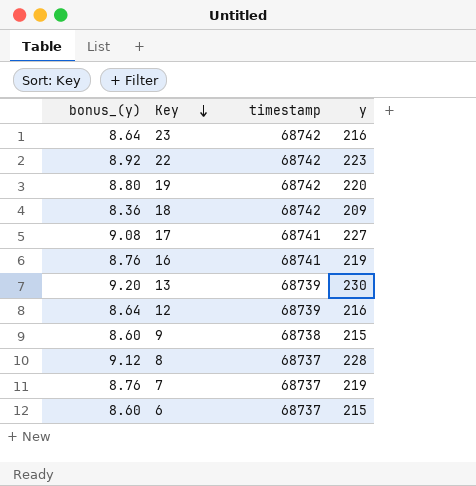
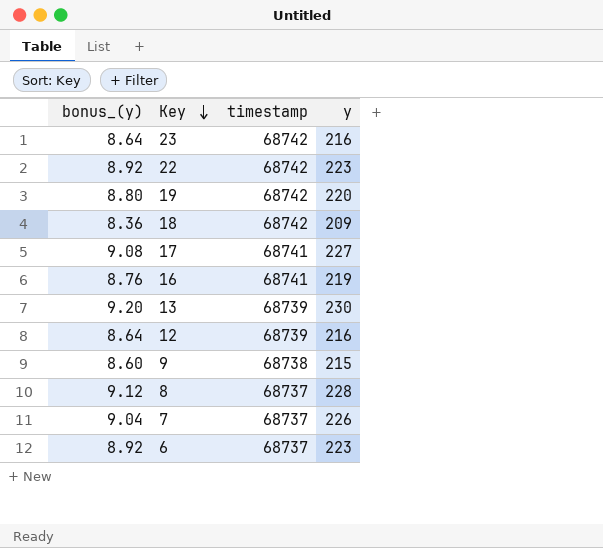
7 | bonus_(y): 8.76 -> 9.04
7 | y: 219 -> 226
6 | bonus_(y): 8.60 -> 8.92
6 | y: 215 -> 223

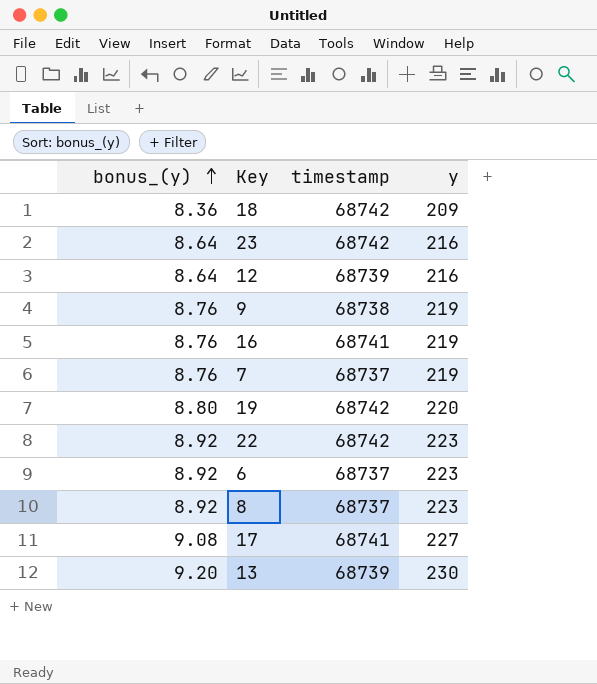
row order: Key descending -> bonus_(y) ascending
9 | bonus_(y): 8.60 -> 8.76
9 | y: 215 -> 219
7 | bonus_(y): 9.04 -> 8.76
7 | y: 226 -> 219
8 | bonus_(y): 9.12 -> 8.92
8 | y: 228 -> 223

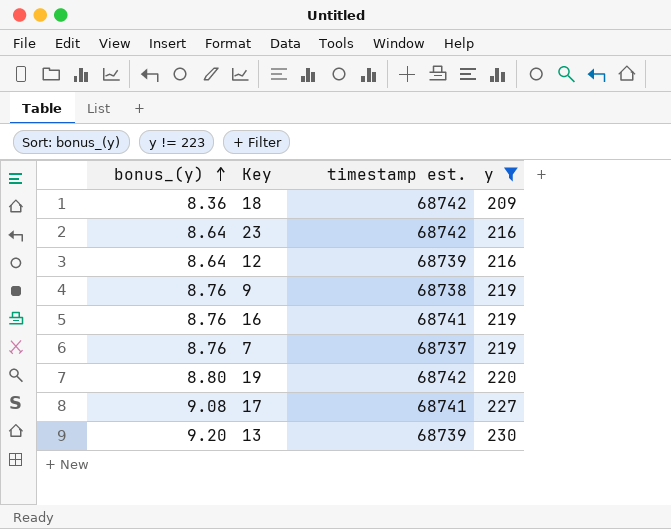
filter: none -> y != 223
column name: timestamp -> timestamp est.

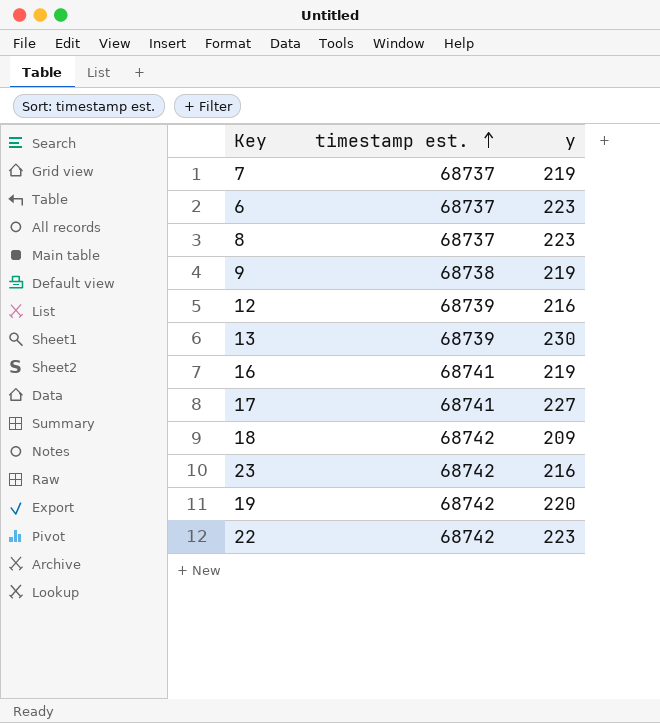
filter: y != 223 -> none
row order: bonus_(y) ascending -> timestamp est. ascending
column bonus_(y) | formula: [y] * 0.04 -> none

